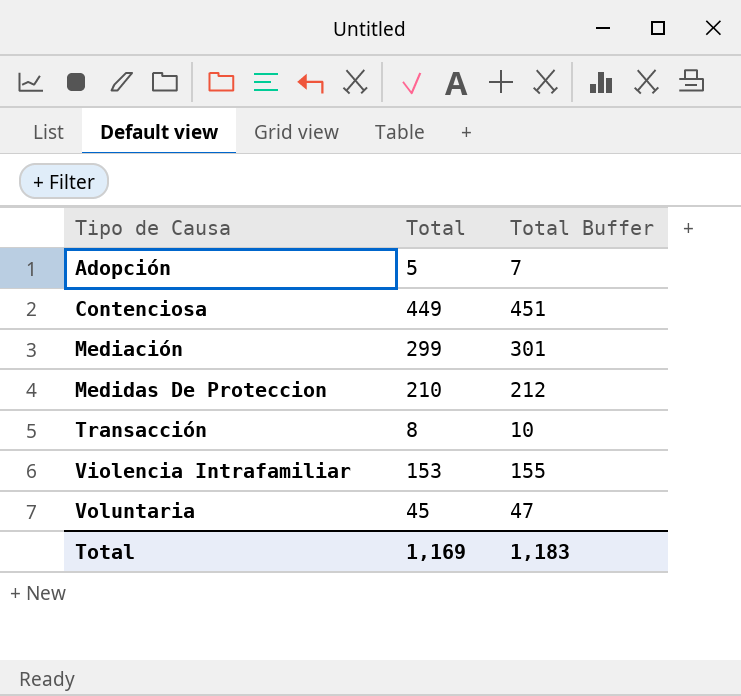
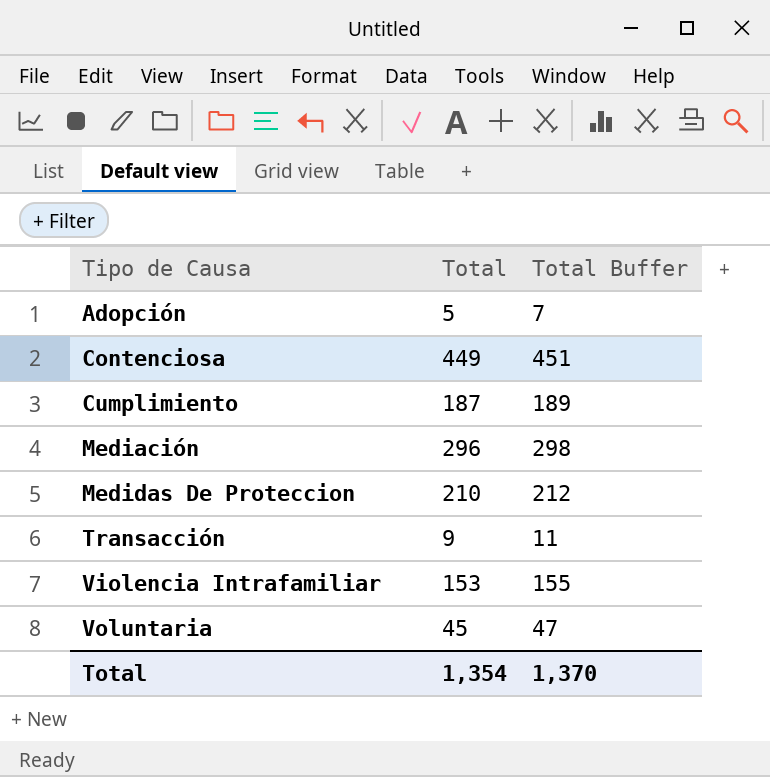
row Cumplimiento: none -> 187 | 189
Mediación | Total: 299 -> 296
Mediación | Total Buffer: 301 -> 298
Transacción | Total: 8 -> 9
Transacción | Total Buffer: 10 -> 11
Total | Total: 1,169 -> 1,354
Total | Total Buffer: 1,183 -> 1,370

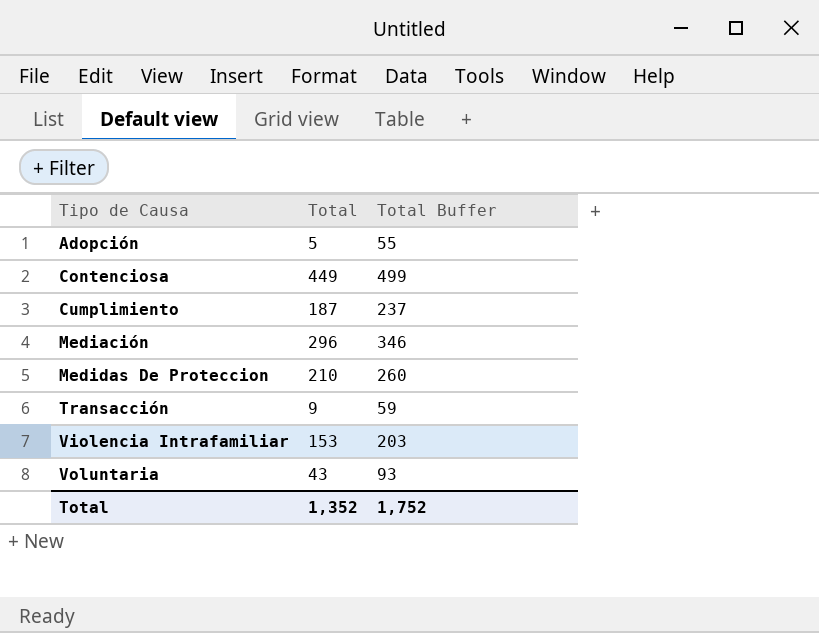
column Total Buffer | formula: [Total] + 2 -> [Total] + 50
Voluntaria | Total: 45 -> 43
Total | Total: 1,354 -> 1,352
Total | Total Buffer: 1,370 -> 1,752

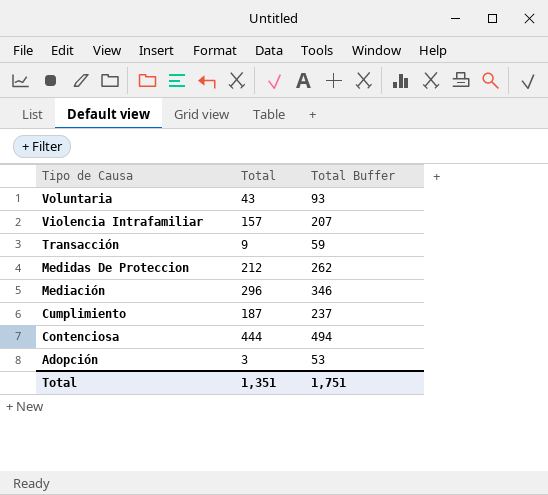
row order: Tipo de Causa ascending -> Tipo de Causa descending
Violencia Intrafamiliar | Total: 153 -> 157
Violencia Intrafamiliar | Total Buffer: 203 -> 207
Medidas De Proteccion | Total: 210 -> 212
Medidas De Proteccion | Total Buffer: 260 -> 262
Contenciosa | Total: 449 -> 444
Contenciosa | Total Buffer: 499 -> 494
Adopción | Total: 5 -> 3
Adopción | Total Buffer: 55 -> 53
Total | Total: 1,352 -> 1,351
Total | Total Buffer: 1,752 -> 1,751

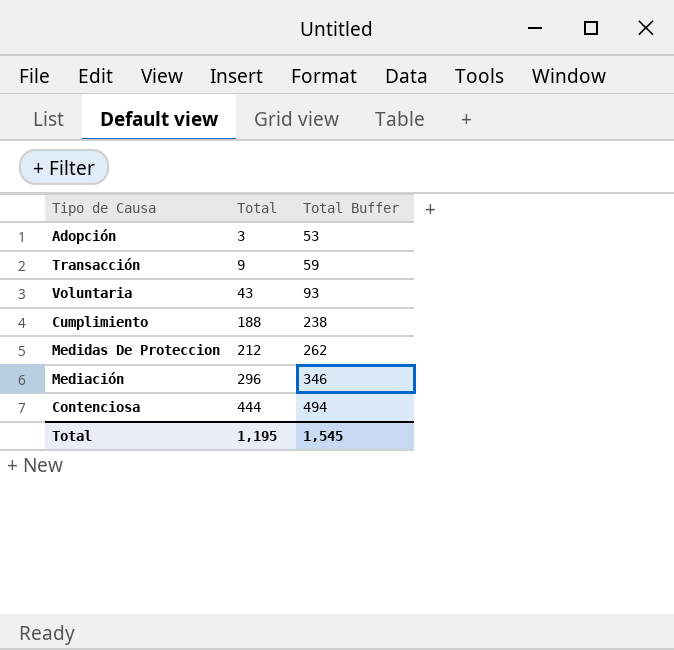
row order: Tipo de Causa descending -> Total ascending
row Violencia Intrafamiliar: 157 | 207 -> none
Cumplimiento | Total: 187 -> 188
Cumplimiento | Total Buffer: 237 -> 238
Total | Total: 1,351 -> 1,195
Total | Total Buffer: 1,751 -> 1,545

